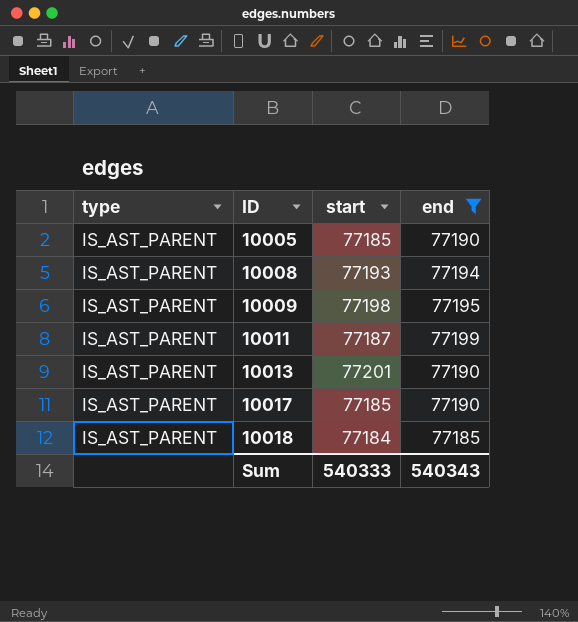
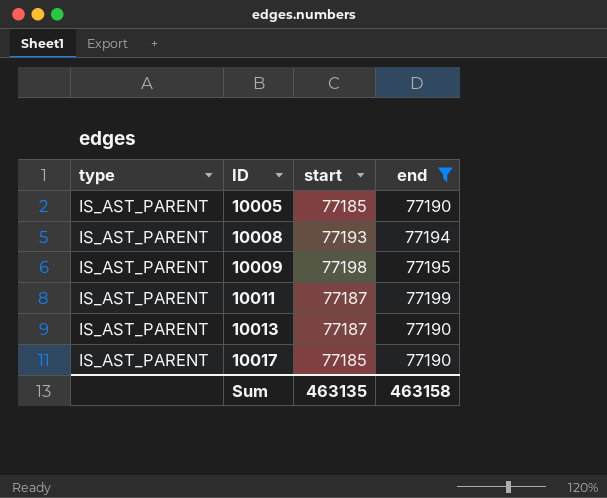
row 10018: IS_AST_PARENT | 77184 | 77185 -> none
10013 | start: 77201 -> 77187
Sum | start: 540333 -> 463135
Sum | end: 540343 -> 463158

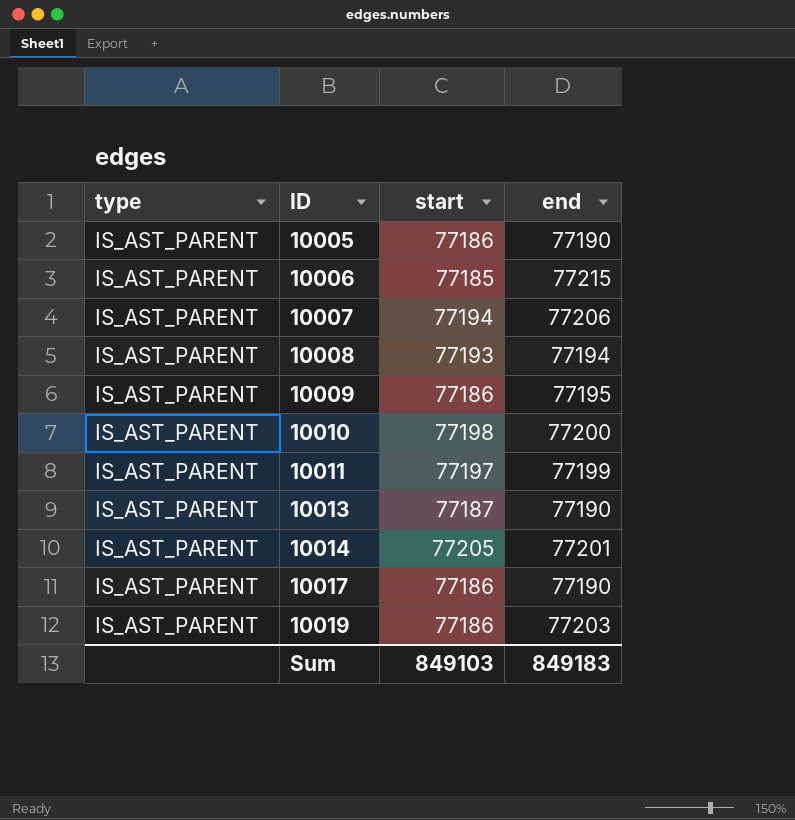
filter: end <= 77199 -> none
10005 | start: 77185 -> 77186
10009 | start: 77198 -> 77186
10011 | start: 77187 -> 77197
10017 | start: 77185 -> 77186
Sum | start: 463135 -> 849103
Sum | end: 463158 -> 849183

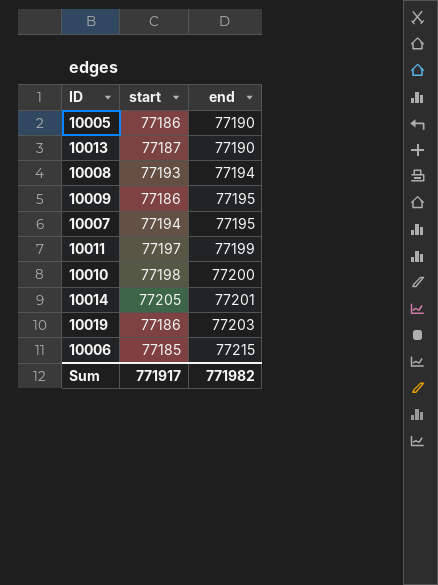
row order: ID ascending -> end ascending
column type | position: 1 -> none
row 10017: IS_AST_PARENT | 77186 | 77190 -> none
10007 | end: 77206 -> 77195
Sum | start: 849103 -> 771917
Sum | end: 849183 -> 771982

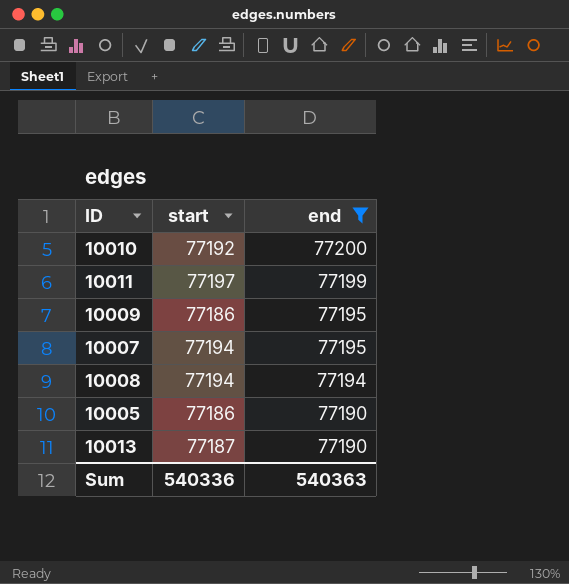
filter: none -> end <= 77200
row order: end ascending -> end descending
10010 | start: 77198 -> 77192
10008 | start: 77193 -> 77194
Sum | start: 771917 -> 540336
Sum | end: 771982 -> 540363

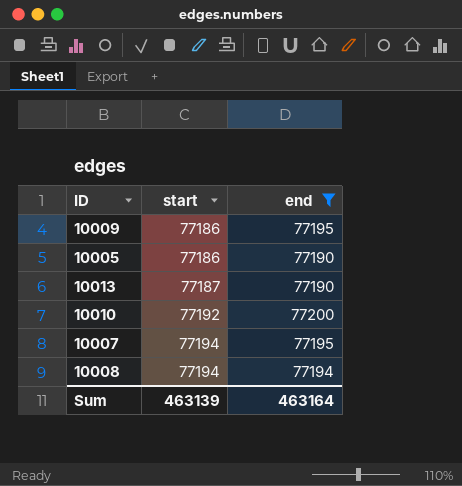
row order: end descending -> start ascending
row 10011: 77197 | 77199 -> none
Sum | start: 540336 -> 463139
Sum | end: 540363 -> 463164

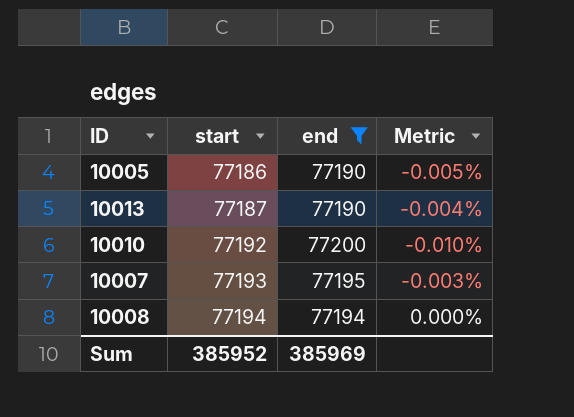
column Metric | formula: none -> ([start] - [end]) / [end]
row 10009: 77186 | 77195 -> none
10007 | start: 77194 -> 77193
Sum | start: 463139 -> 385952
Sum | end: 463164 -> 385969

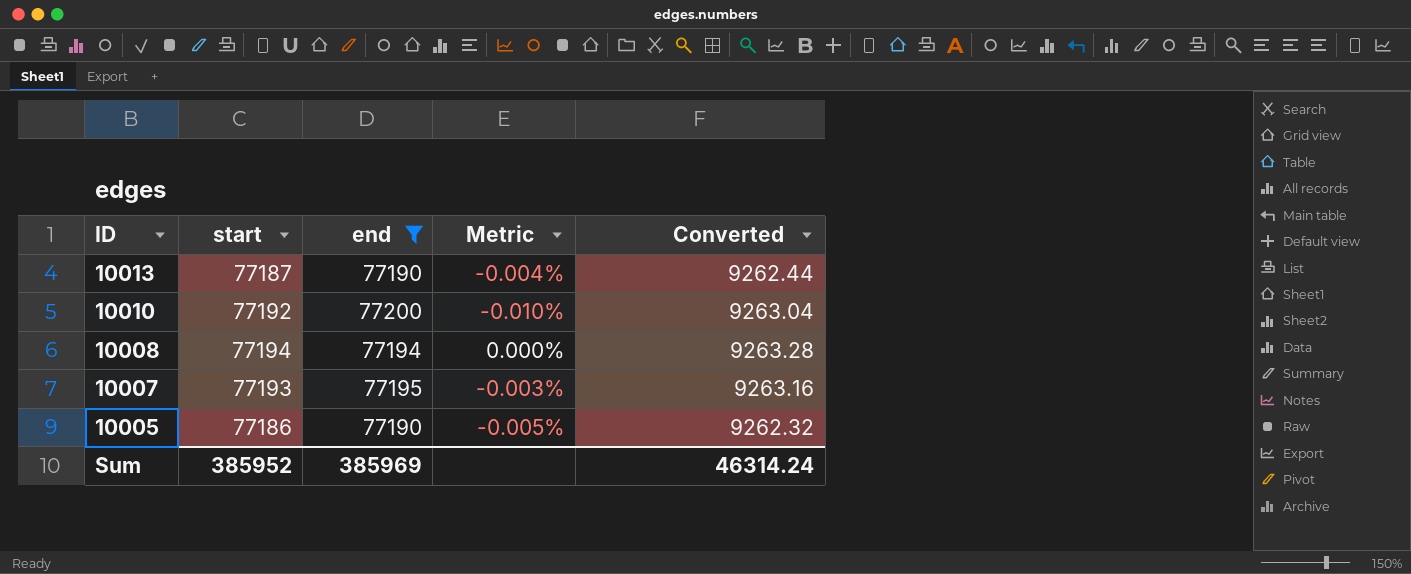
row order: start ascending -> ID descending
column Converted | formula: none -> [start] * 0.12

